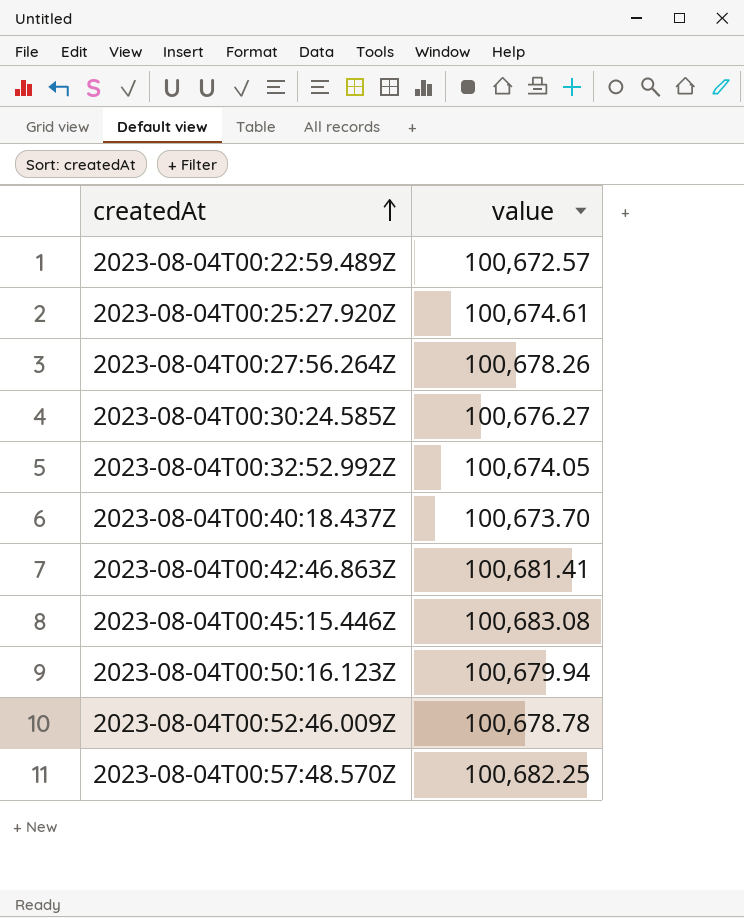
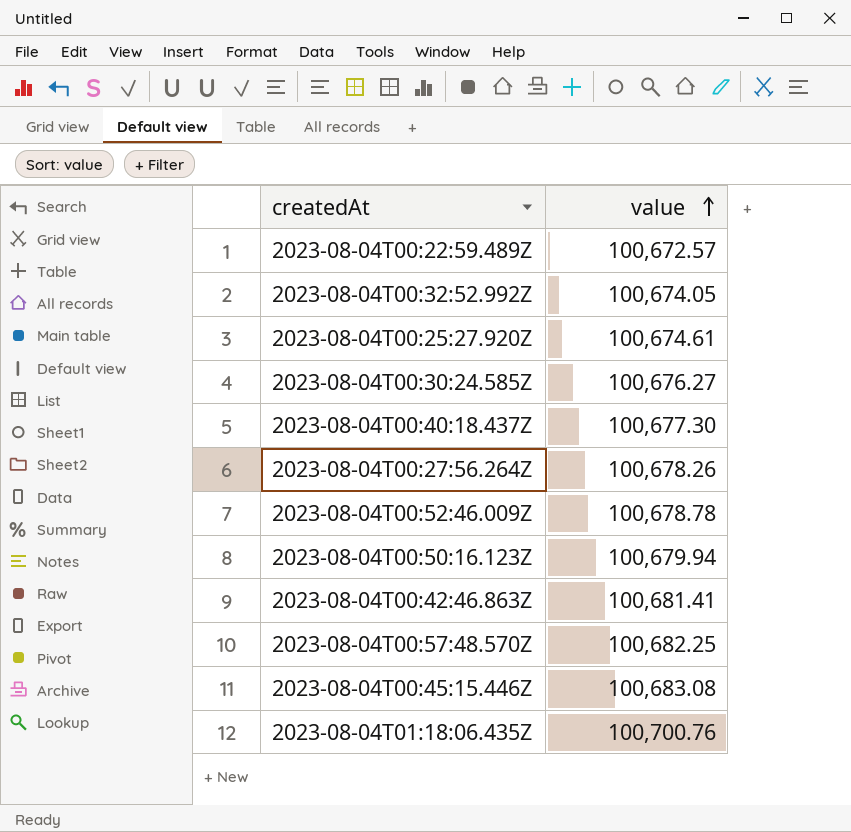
row order: createdAt ascending -> value ascending
2023-08-04T00:40:18.437Z | value: 100,673.70 -> 100,677.30
row 2023-08-04T01:18:06.435Z: none -> 100,700.76

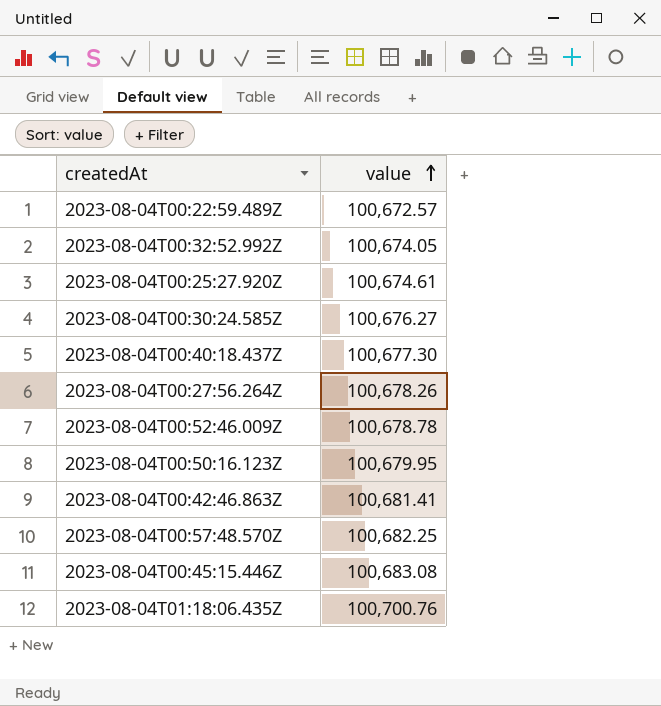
2023-08-04T00:50:16.123Z | value: 100,679.94 -> 100,679.95

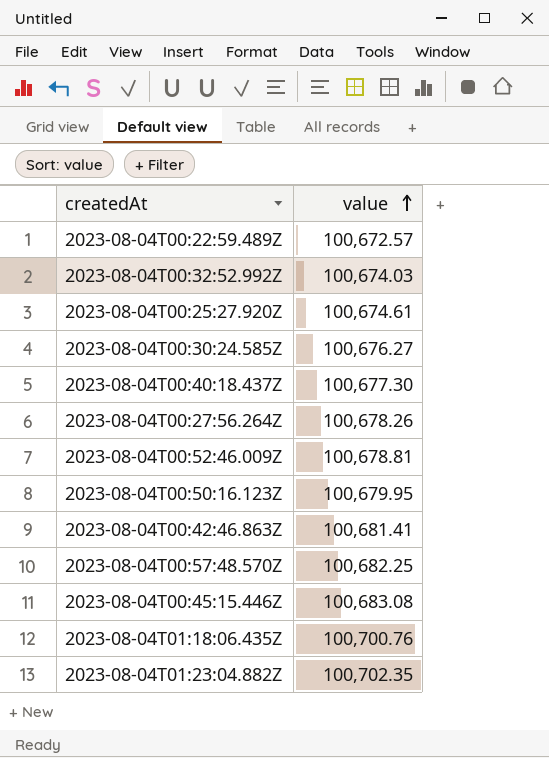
2023-08-04T00:32:52.992Z | value: 100,674.05 -> 100,674.03
2023-08-04T00:52:46.009Z | value: 100,678.78 -> 100,678.81
row 2023-08-04T01:23:04.882Z: none -> 100,702.35

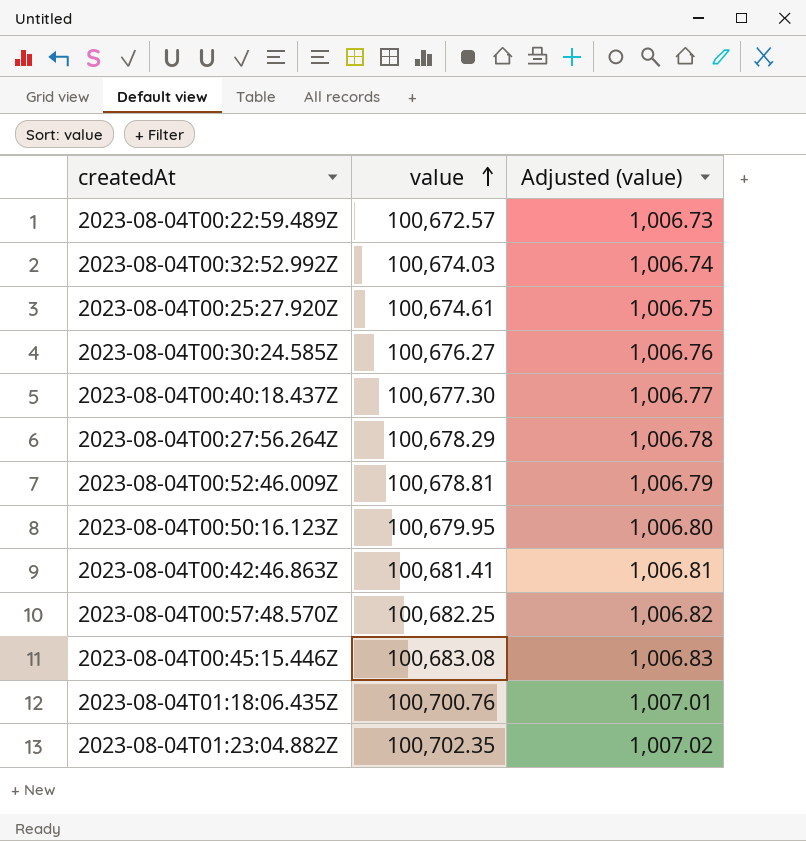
column Adjusted (value) | formula: none -> [value] * 0.01
2023-08-04T00:27:56.264Z | value: 100,678.26 -> 100,678.29

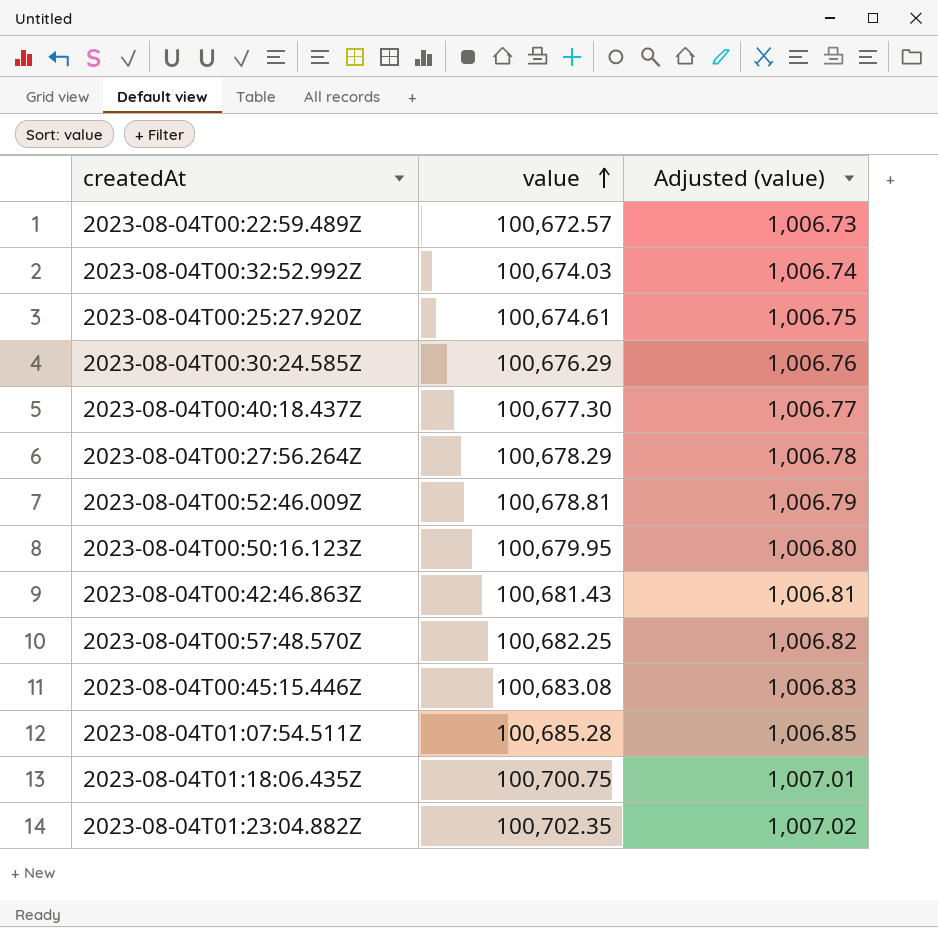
2023-08-04T00:30:24.585Z | value: 100,676.27 -> 100,676.29
2023-08-04T00:42:46.863Z | value: 100,681.41 -> 100,681.43
row 2023-08-04T01:07:54.511Z: none -> 100,685.28 | 1,006.85
2023-08-04T01:18:06.435Z | value: 100,700.76 -> 100,700.75

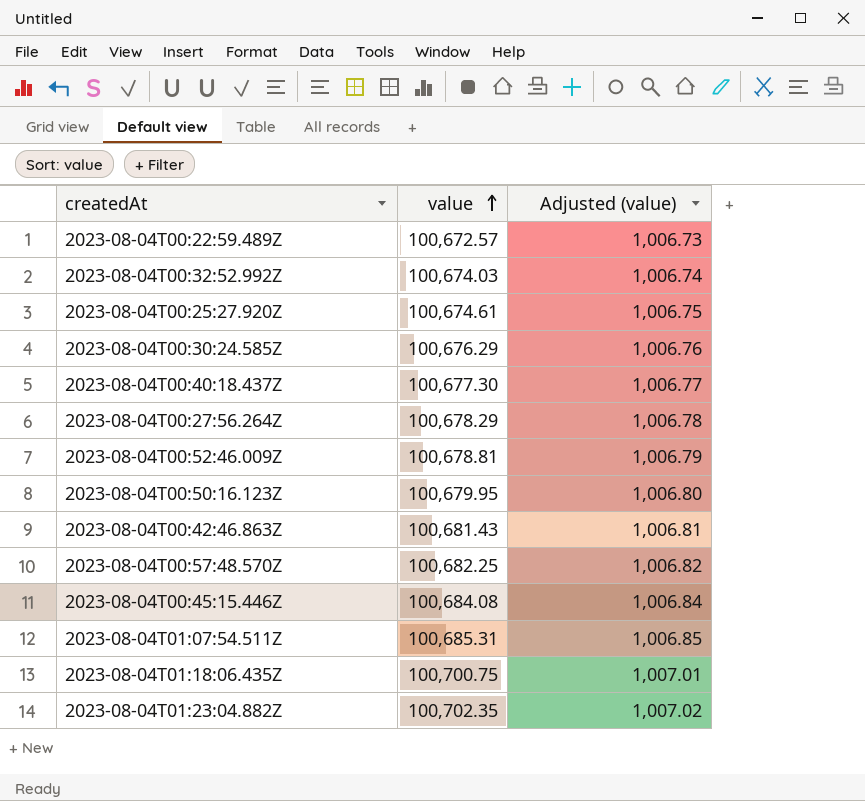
2023-08-04T00:45:15.446Z | value: 100,683.08 -> 100,684.08
2023-08-04T00:45:15.446Z | Adjusted (value): 1,006.83 -> 1,006.84
2023-08-04T01:07:54.511Z | value: 100,685.28 -> 100,685.31

